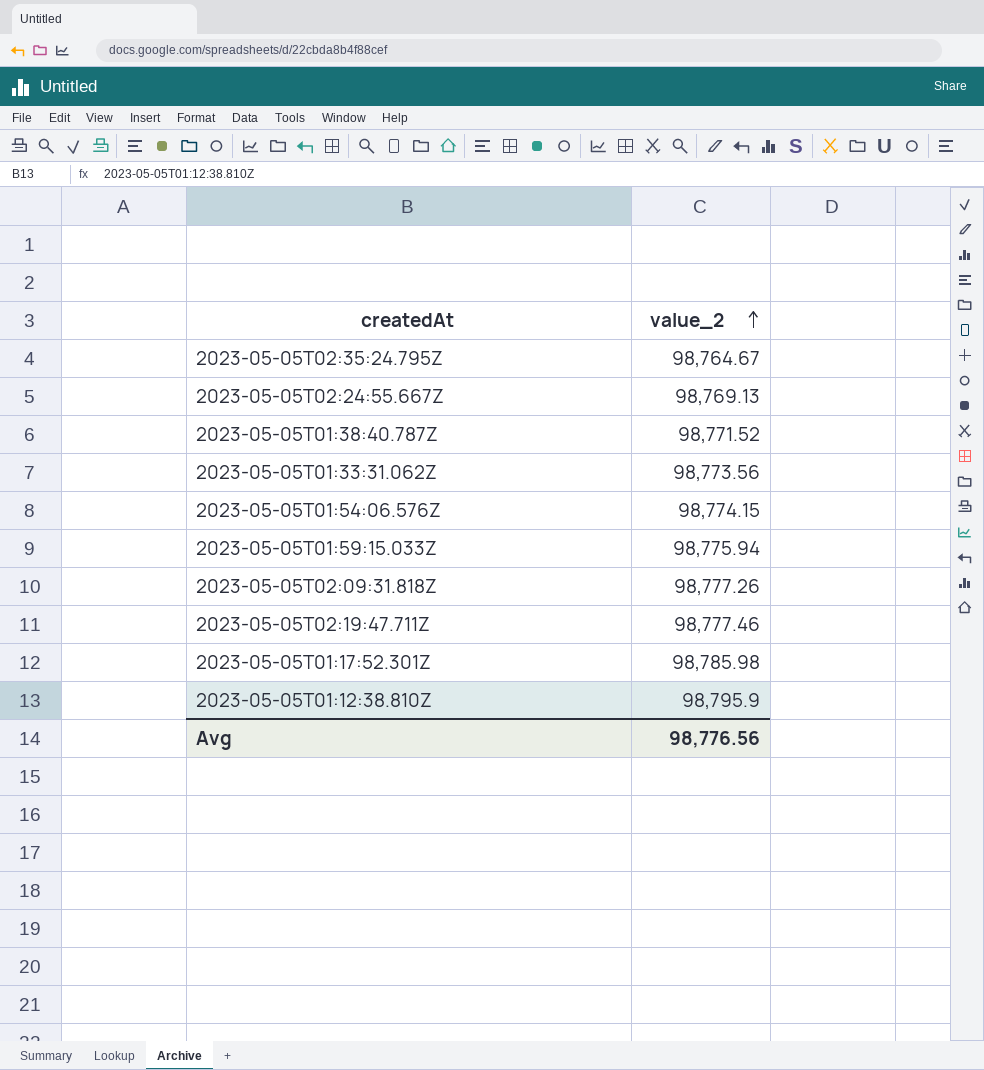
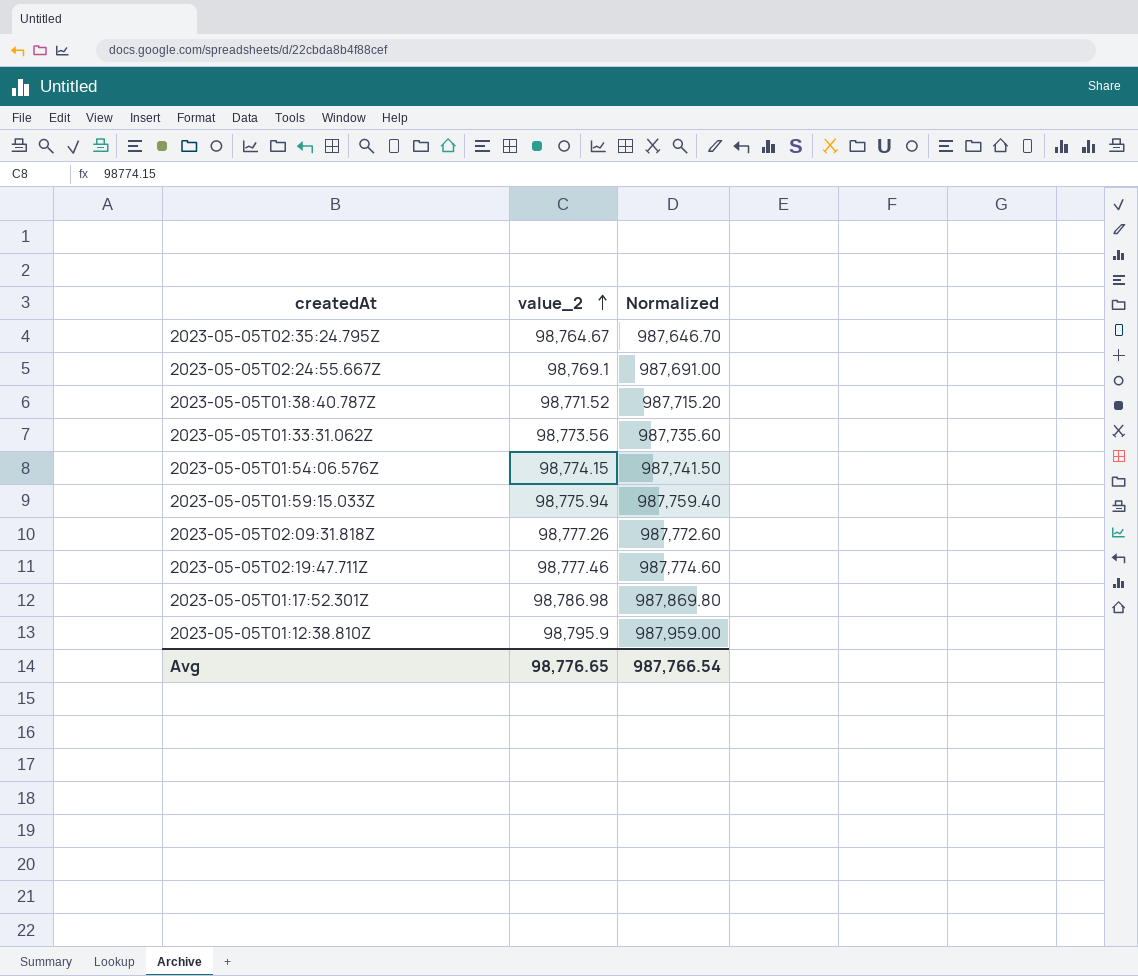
column Normalized | formula: none -> [value_2] * 10
2023-05-05T02:24:55.667Z | value_2: 98,769.13 -> 98,769.1
2023-05-05T01:17:52.301Z | value_2: 98,785.98 -> 98,786.98
Avg | value_2: 98,776.56 -> 98,776.65

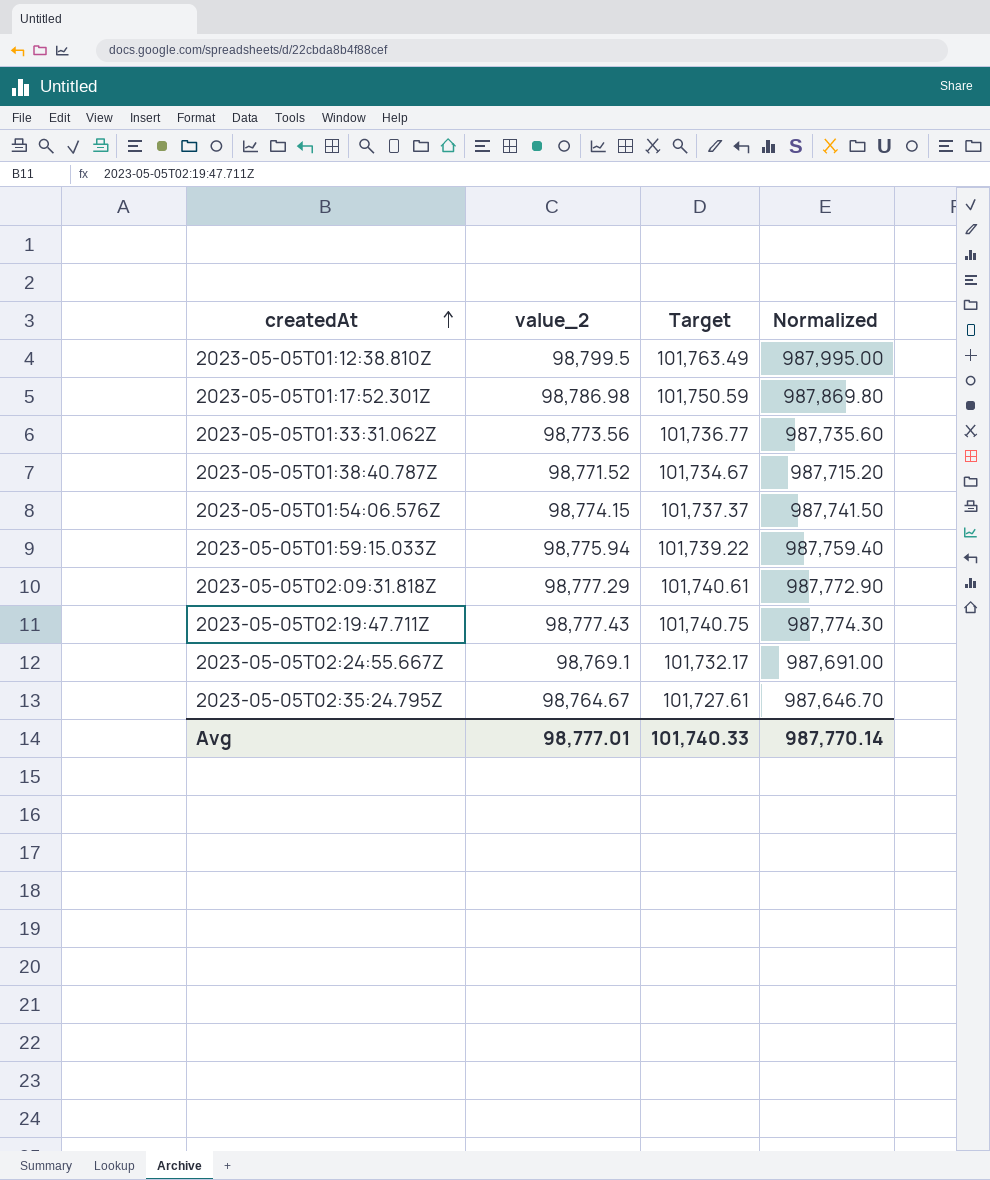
row order: value_2 ascending -> createdAt ascending
column Target | formula: none -> [value_2] * 1.03
2023-05-05T01:12:38.810Z | value_2: 98,795.9 -> 98,799.5
2023-05-05T01:12:38.810Z | Normalized: 987,959.00 -> 987,995.00
2023-05-05T02:09:31.818Z | value_2: 98,777.26 -> 98,777.29
2023-05-05T02:09:31.818Z | Normalized: 987,772.60 -> 987,772.90
2023-05-05T02:19:47.711Z | value_2: 98,777.46 -> 98,777.43
2023-05-05T02:19:47.711Z | Normalized: 987,774.60 -> 987,774.30
Avg | value_2: 98,776.65 -> 98,777.01
Avg | Normalized: 987,766.54 -> 987,770.14

